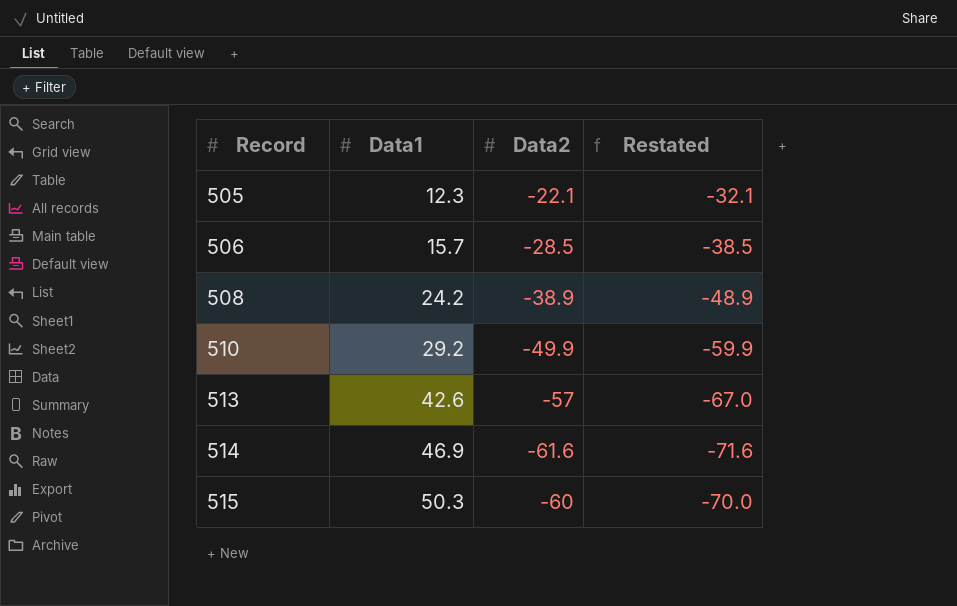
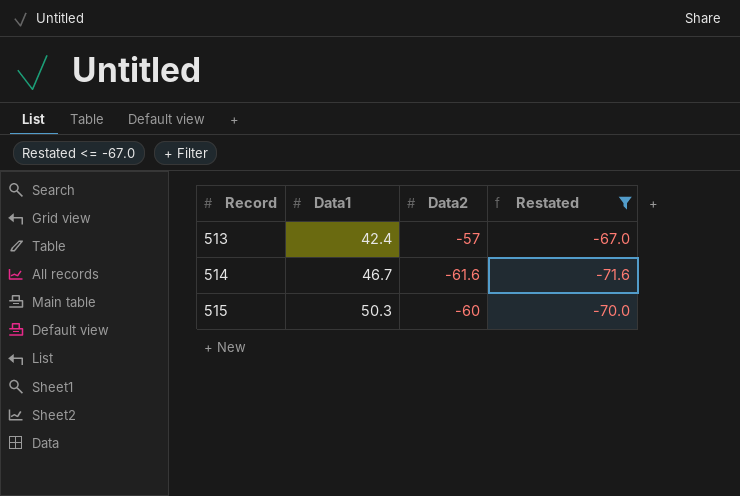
filter: none -> Restated <= -67.0
513 | Data1: 42.6 -> 42.4
514 | Data1: 46.9 -> 46.7

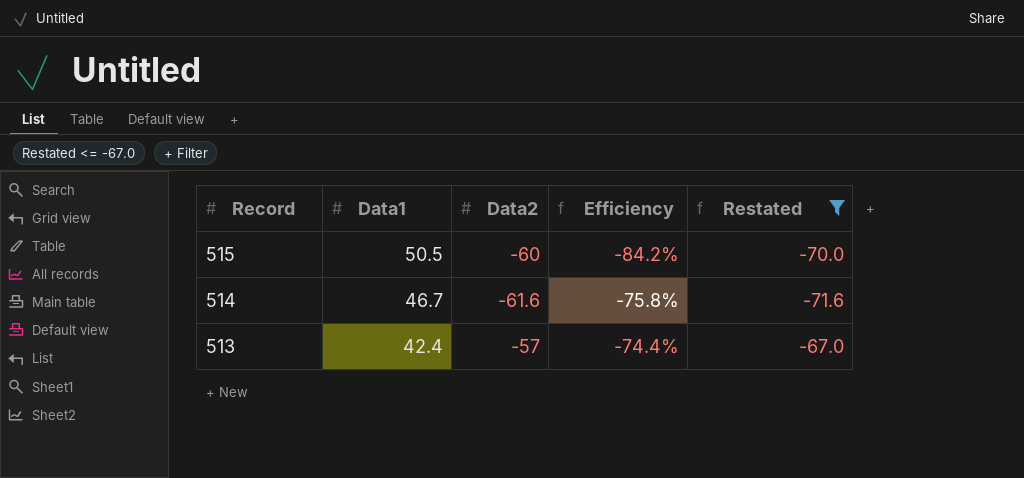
row order: Record ascending -> Record descending
column Efficiency | formula: none -> [Data1] / [Data2]
515 | Data1: 50.3 -> 50.5

